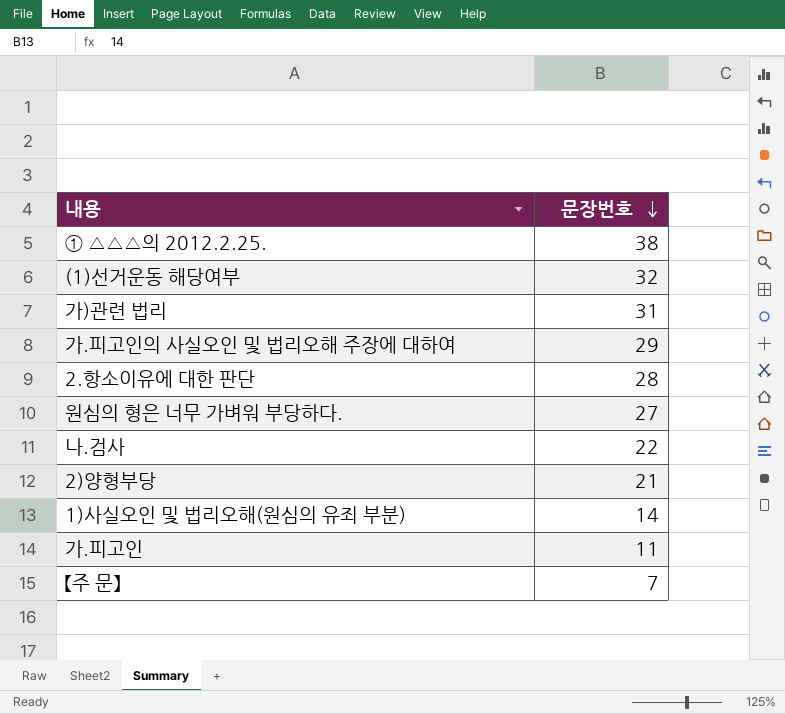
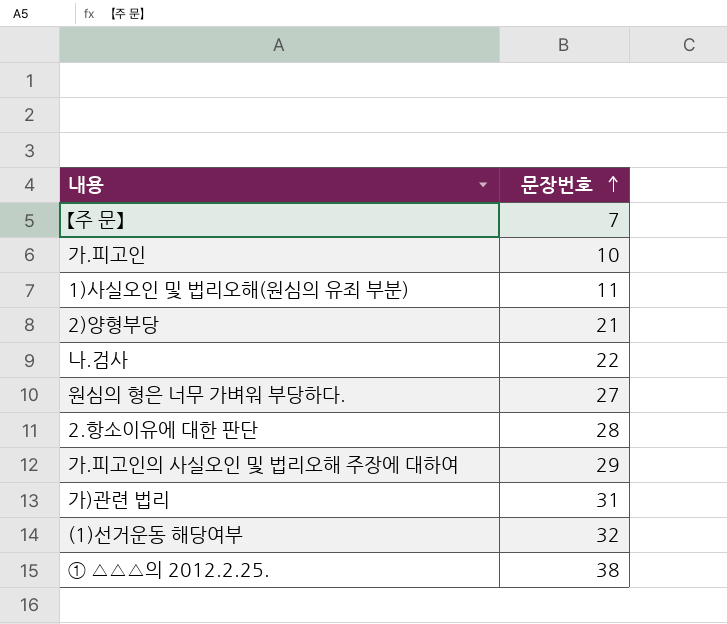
row order: 문장번호 descending -> 문장번호 ascending
가.피고인 | 문장번호: 11 -> 10
1)사실오인 및 법리오해(원심의 유죄 부분) | 문장번호: 14 -> 11

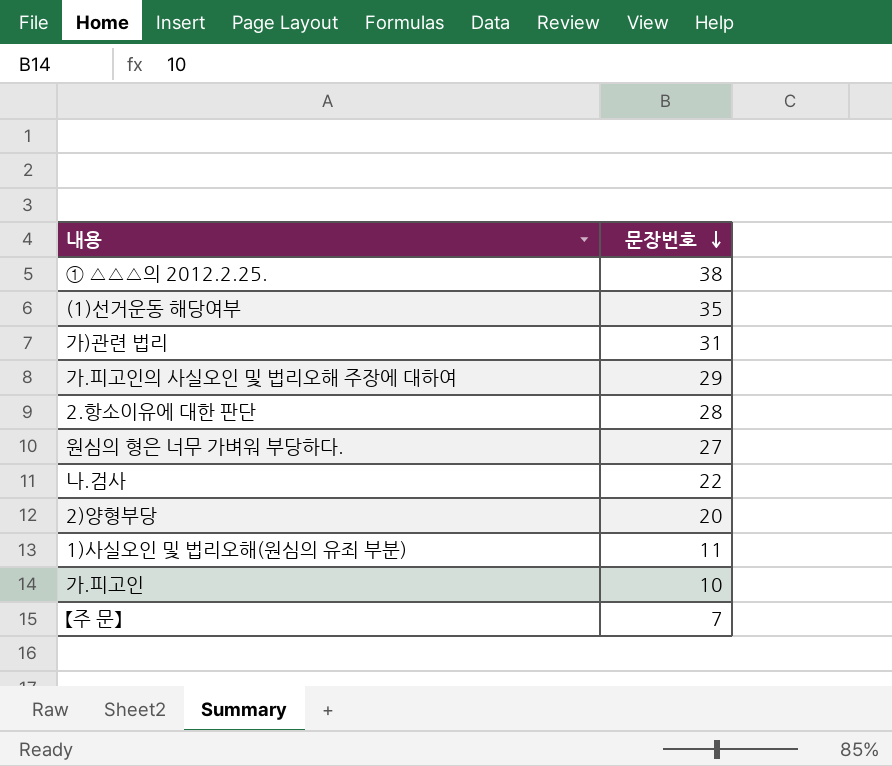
row order: 문장번호 ascending -> 문장번호 descending
(1)선거운동 해당여부 | 문장번호: 32 -> 35
2)양형부당 | 문장번호: 21 -> 20

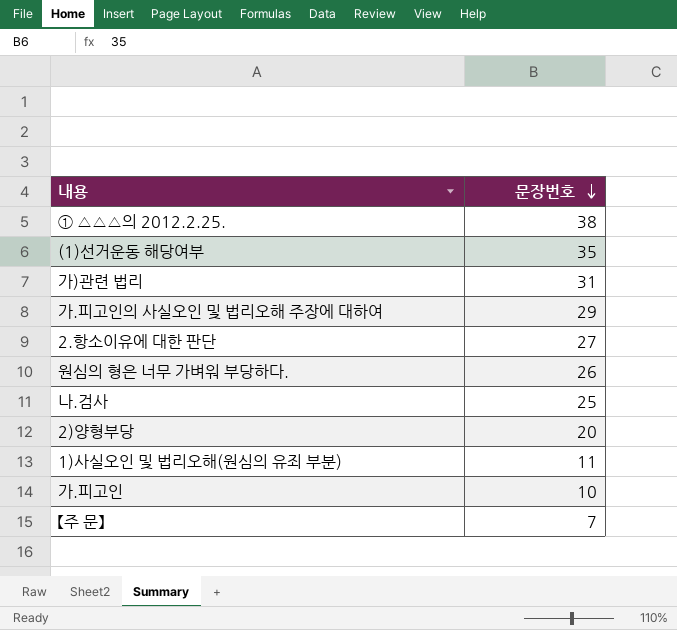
2.항소이유에 대한 판단 | 문장번호: 28 -> 27
원심의 형은 너무 가벼워 부당하다. | 문장번호: 27 -> 26
나.검사 | 문장번호: 22 -> 25

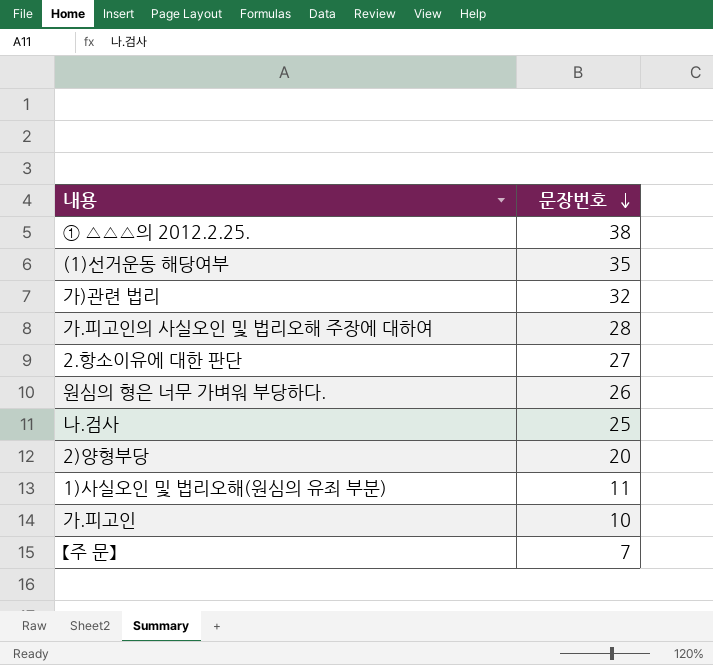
가)관련 법리 | 문장번호: 31 -> 32
가.피고인의 사실오인 및 법리오해 주장에 대하여 | 문장번호: 29 -> 28

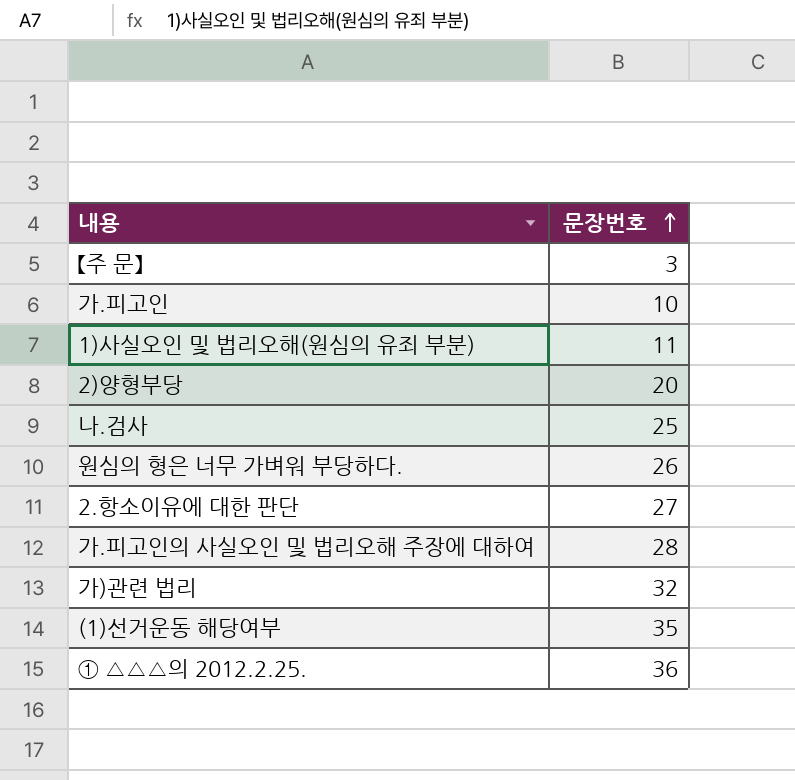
row order: 문장번호 descending -> 문장번호 ascending
【주 문】 | 문장번호: 7 -> 3
① △△△의 2012.2.25. | 문장번호: 38 -> 36

